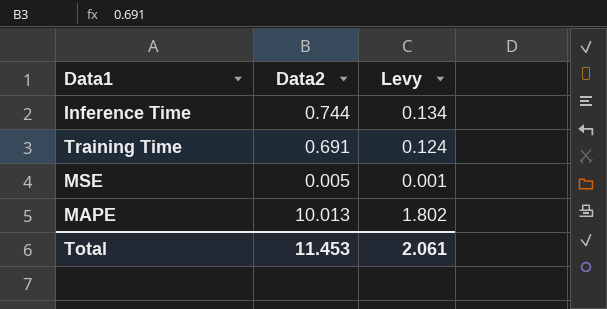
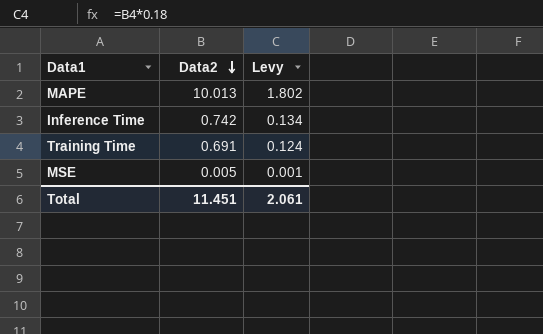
row order: none -> Data2 descending
Inference Time | Data2: 0.744 -> 0.742
Total | Data2: 11.453 -> 11.451

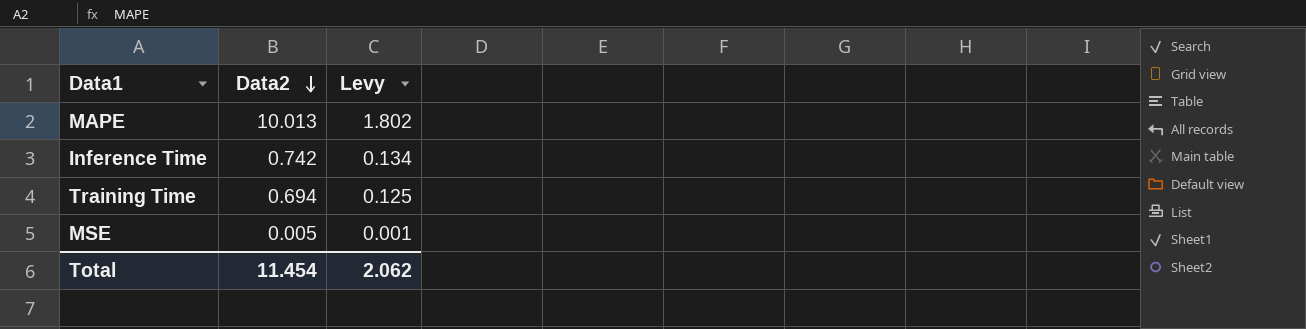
Training Time | Data2: 0.691 -> 0.694
Training Time | Levy: 0.124 -> 0.125
Total | Data2: 11.451 -> 11.454
Total | Levy: 2.061 -> 2.062

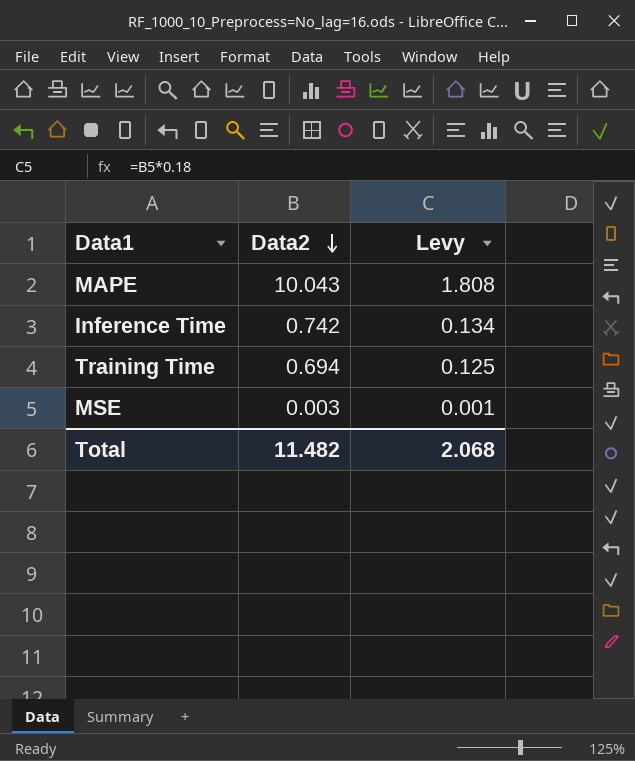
MAPE | Data2: 10.013 -> 10.043
MAPE | Levy: 1.802 -> 1.808
MSE | Data2: 0.005 -> 0.003
Total | Data2: 11.454 -> 11.482
Total | Levy: 2.062 -> 2.068

